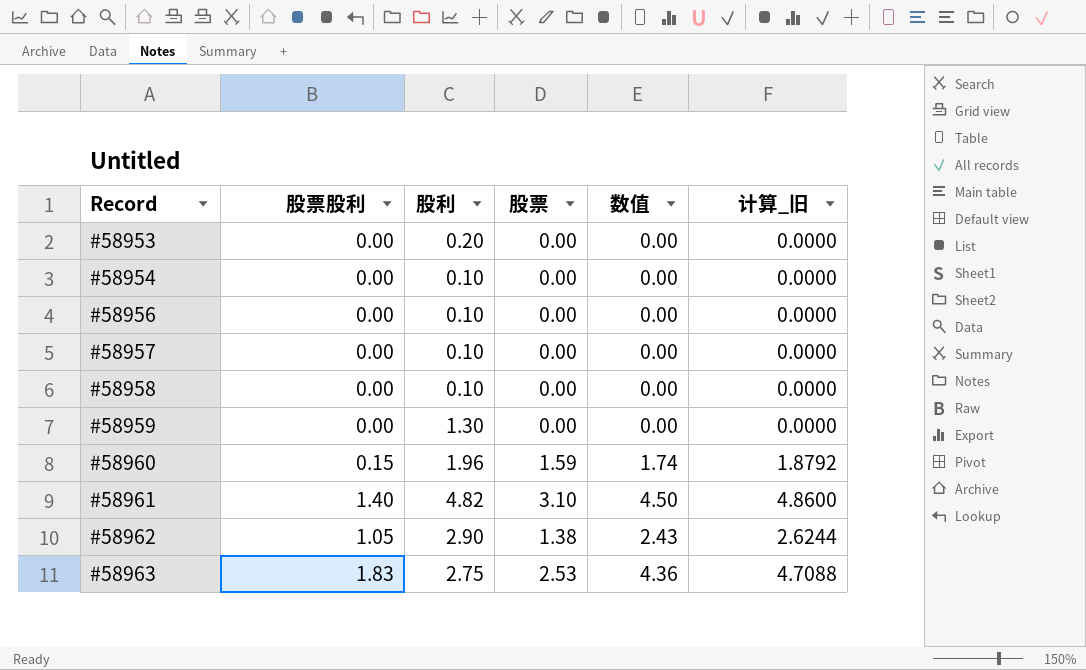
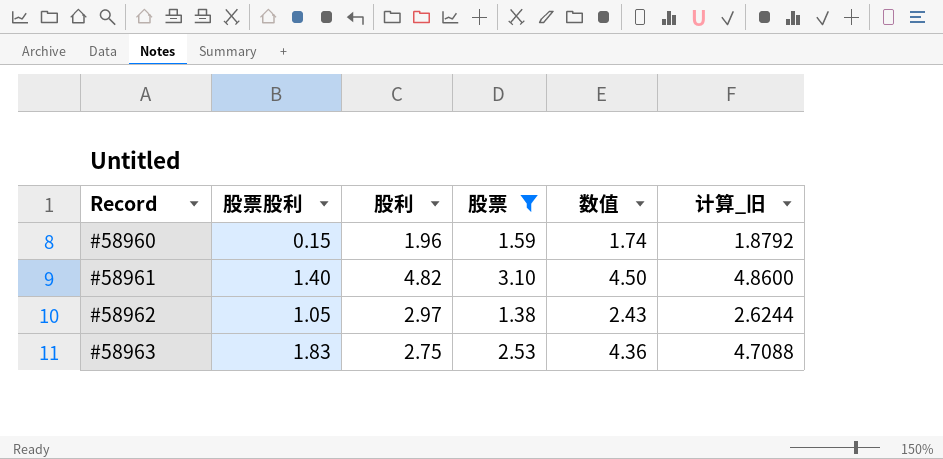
filter: none -> 股票 != 0.00
#58962 | 股利: 2.90 -> 2.97

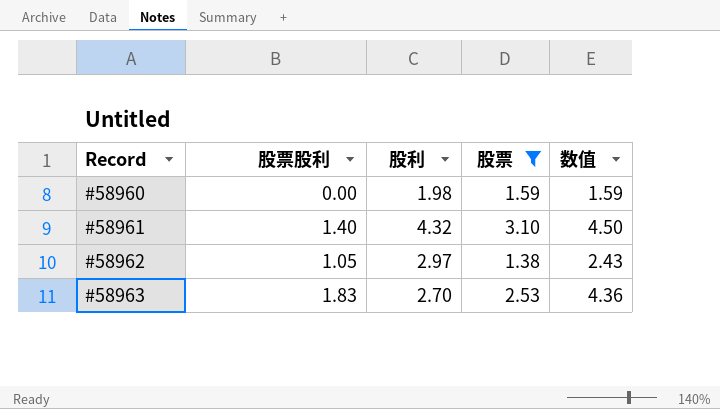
column 计算_旧 | formula: [数值] * 1.08 -> none
#58960 | 股票股利: 0.15 -> 0.00
#58960 | 股利: 1.96 -> 1.98
#58960 | 数值: 1.74 -> 1.59
#58961 | 股利: 4.82 -> 4.32
#58963 | 股利: 2.75 -> 2.70

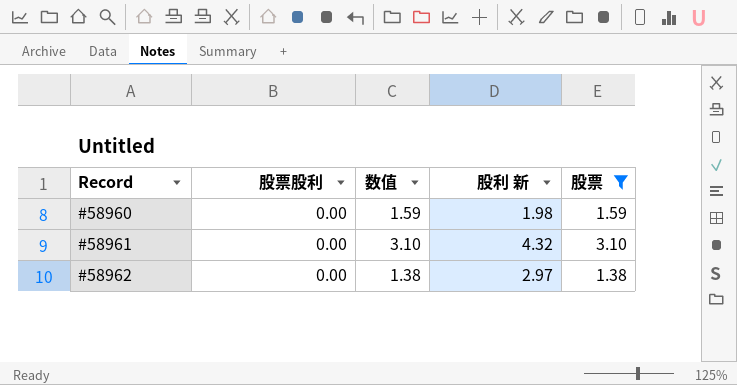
column 数值 | position: 5 -> 3
column name: 股利 -> 股利 新
row #58963: 1.83 | 2.70 | 2.53 | 4.36 -> none
#58961 | 股票股利: 1.40 -> 0.00
#58961 | 数值: 4.50 -> 3.10
#58962 | 股票股利: 1.05 -> 0.00
#58962 | 数值: 2.43 -> 1.38

